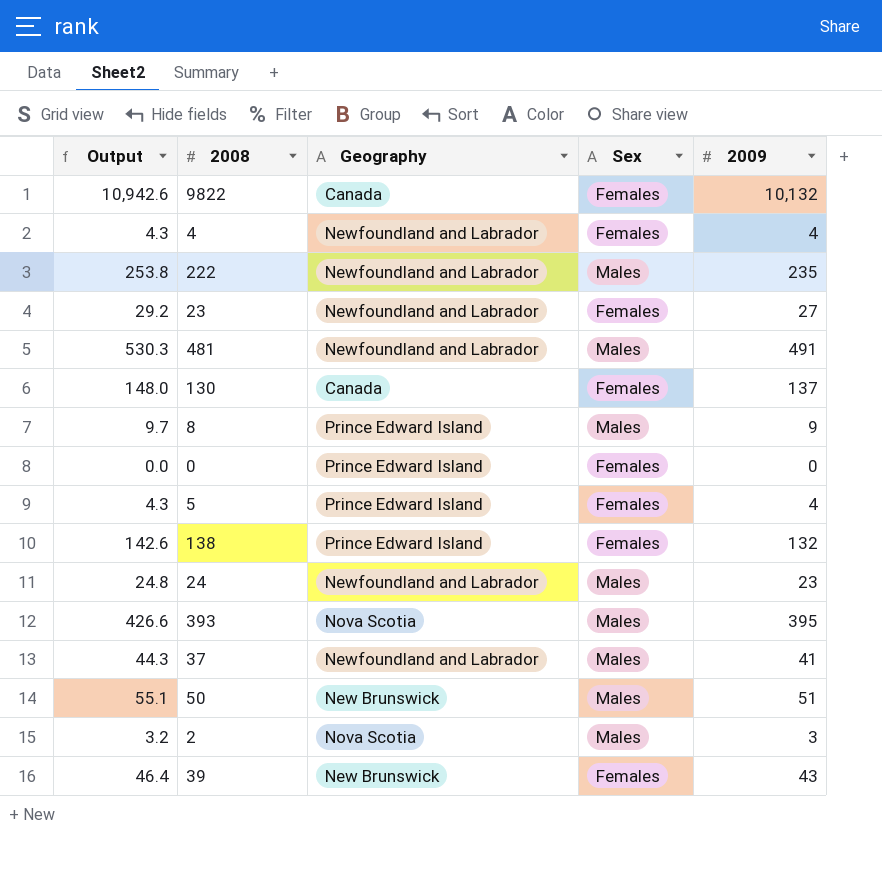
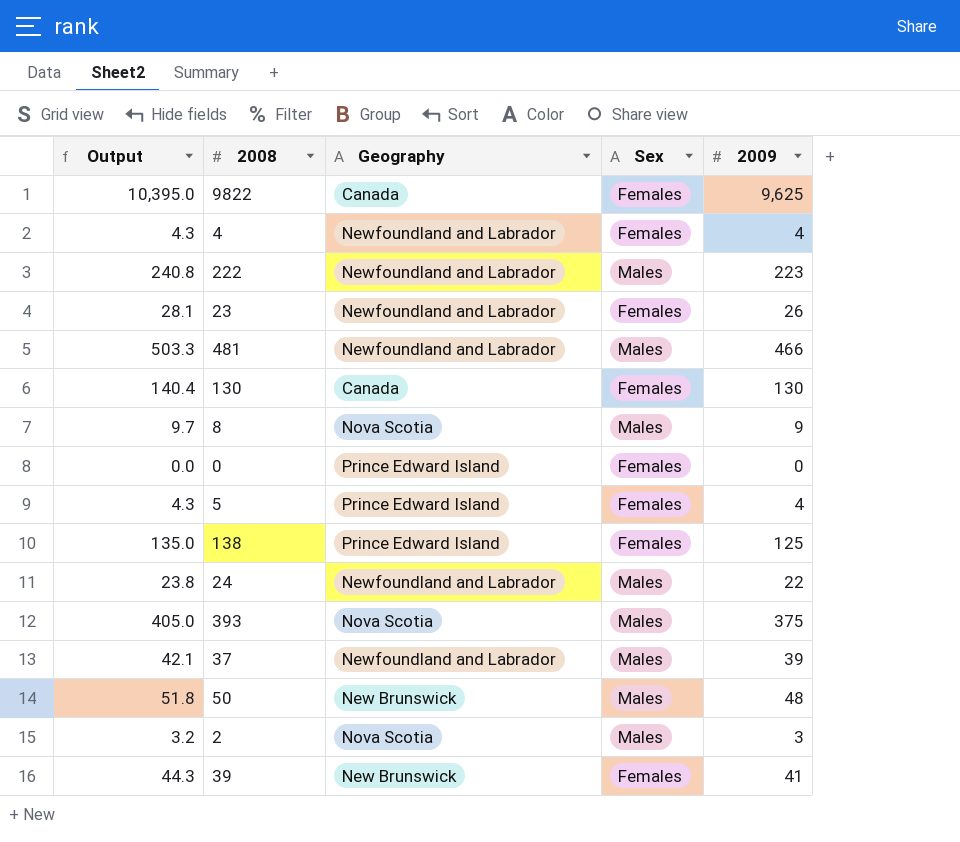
9822 | Output: 10,942.6 -> 10,395.0
9822 | 2009: 10,132 -> 9,625
222 | Output: 253.8 -> 240.8
222 | 2009: 235 -> 223
23 | Output: 29.2 -> 28.1
23 | 2009: 27 -> 26
481 | Output: 530.3 -> 503.3
481 | 2009: 491 -> 466
130 | Output: 148.0 -> 140.4
130 | 2009: 137 -> 130
8 | Geography: Prince Edward Island -> Nova Scotia
138 | Output: 142.6 -> 135.0
138 | 2009: 132 -> 125
24 | Output: 24.8 -> 23.8
24 | 2009: 23 -> 22
393 | Output: 426.6 -> 405.0
393 | 2009: 395 -> 375
37 | Output: 44.3 -> 42.1
37 | 2009: 41 -> 39
50 | Output: 55.1 -> 51.8
50 | 2009: 51 -> 48
39 | Output: 46.4 -> 44.3
39 | 2009: 43 -> 41

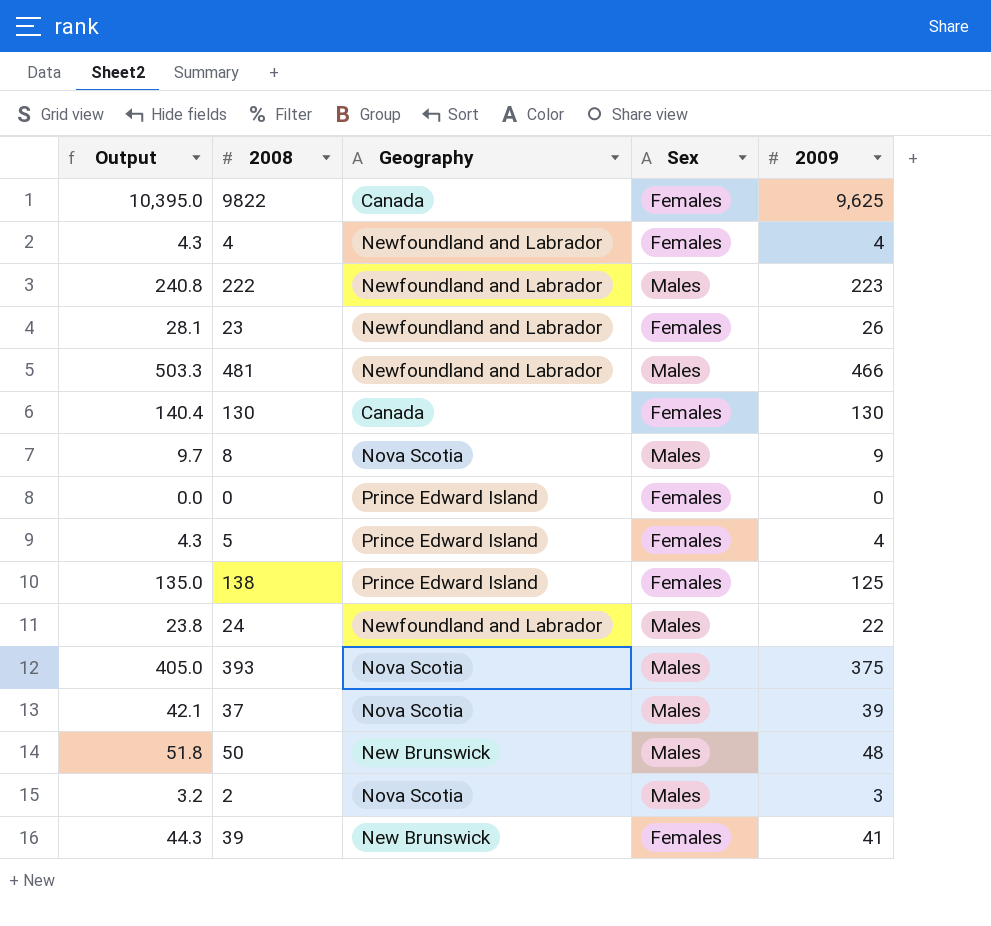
37 | Geography: Newfoundland and Labrador -> Nova Scotia

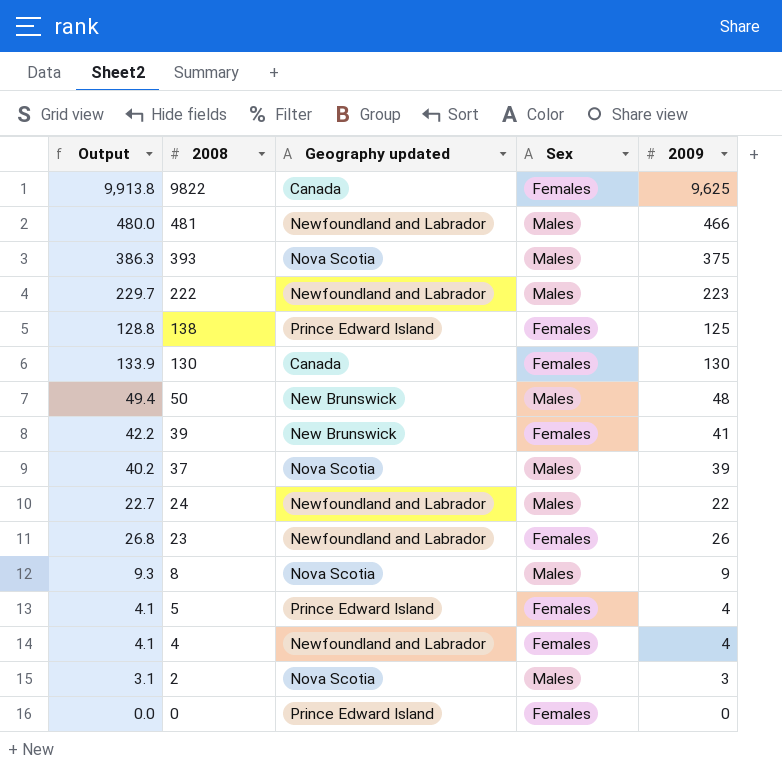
row order: none -> 2008 descending
column Output | formula: [2009] * 1.08 -> [2009] * 1.03
column name: Geography -> Geography updated

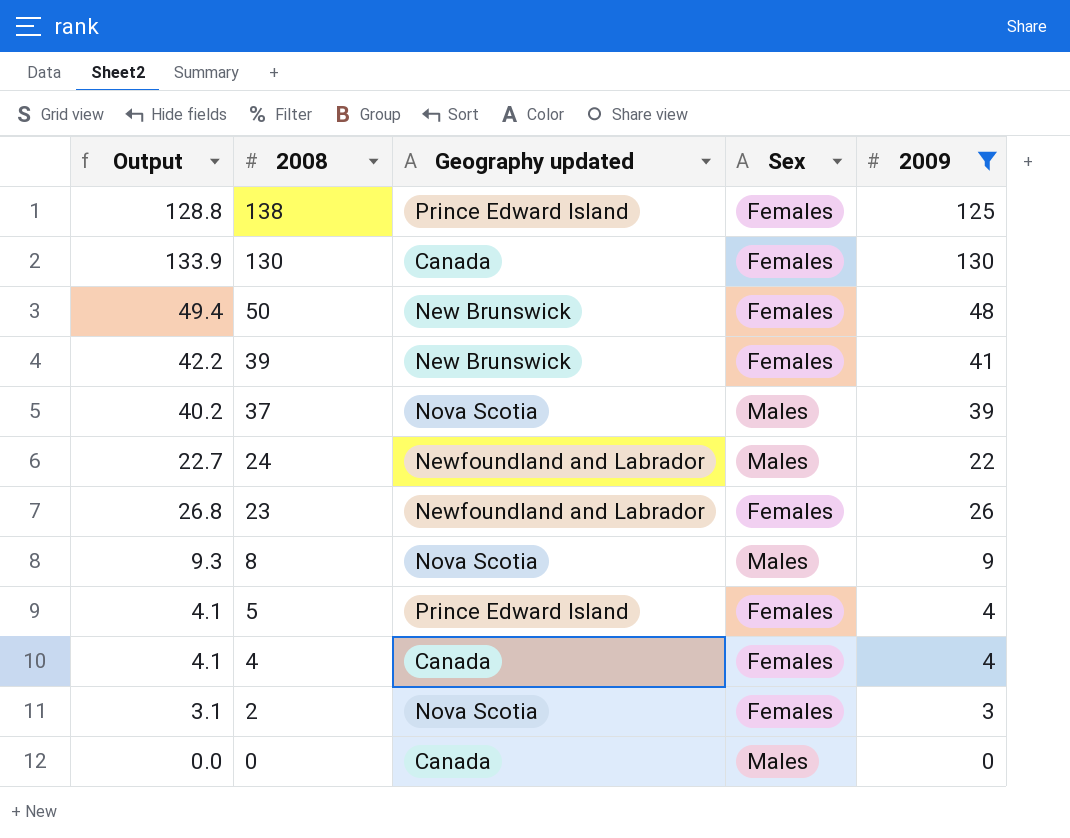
filter: none -> 2009 <= 130
50 | Sex: Males -> Females
4 | Geography updated: Newfoundland and Labrador -> Canada
2 | Sex: Males -> Females
0 | Geography updated: Prince Edward Island -> Canada
0 | Sex: Females -> Males

